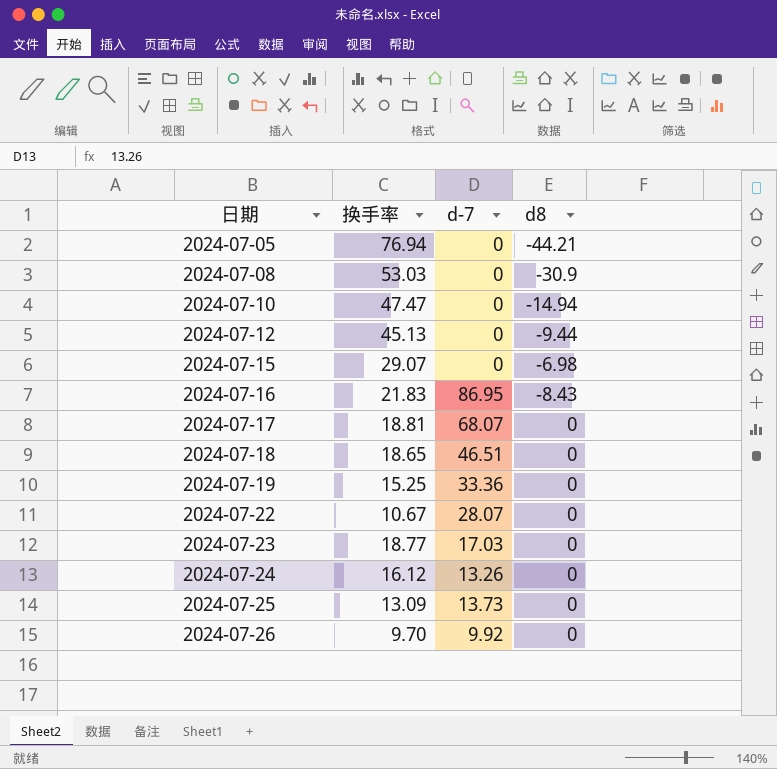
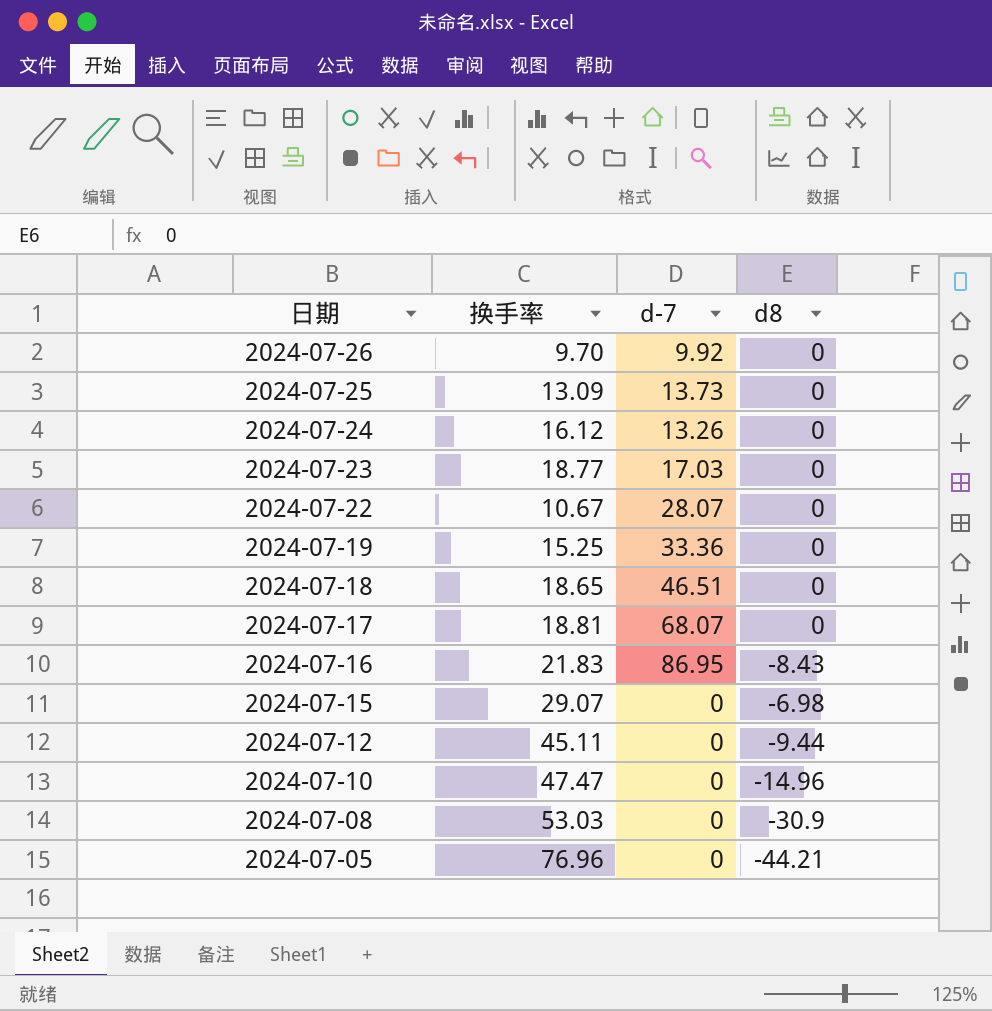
row order: 日期 ascending -> 日期 descending
2024-07-12 | 换手率: 45.13 -> 45.11
2024-07-10 | d8: -14.94 -> -14.96
2024-07-05 | 换手率: 76.94 -> 76.96

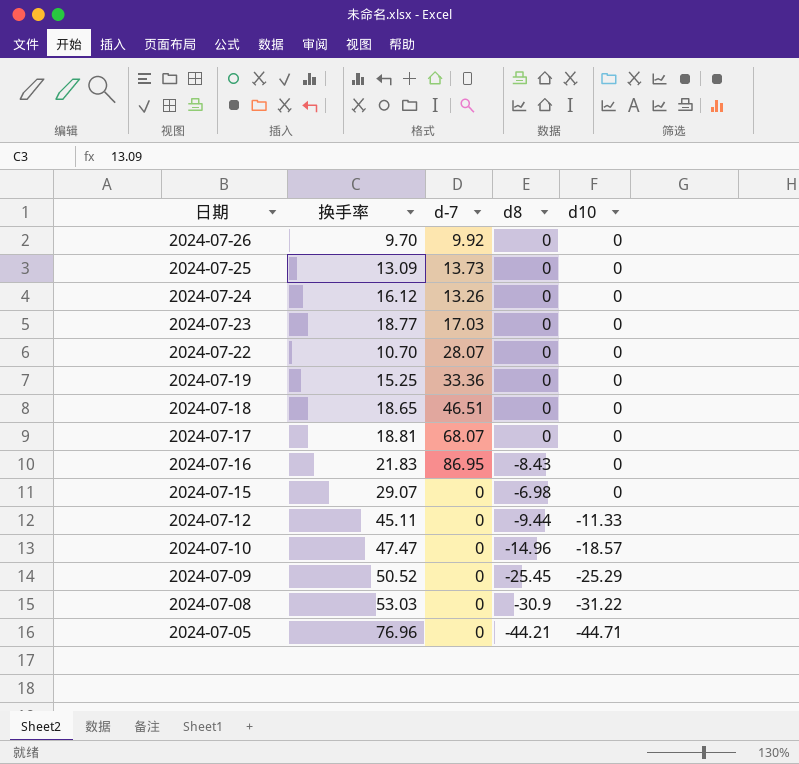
column d10 | position: none -> 5
2024-07-22 | 换手率: 10.67 -> 10.70
row 2024-07-09: none -> 50.52 | 0 | -25.45 | -25.29

